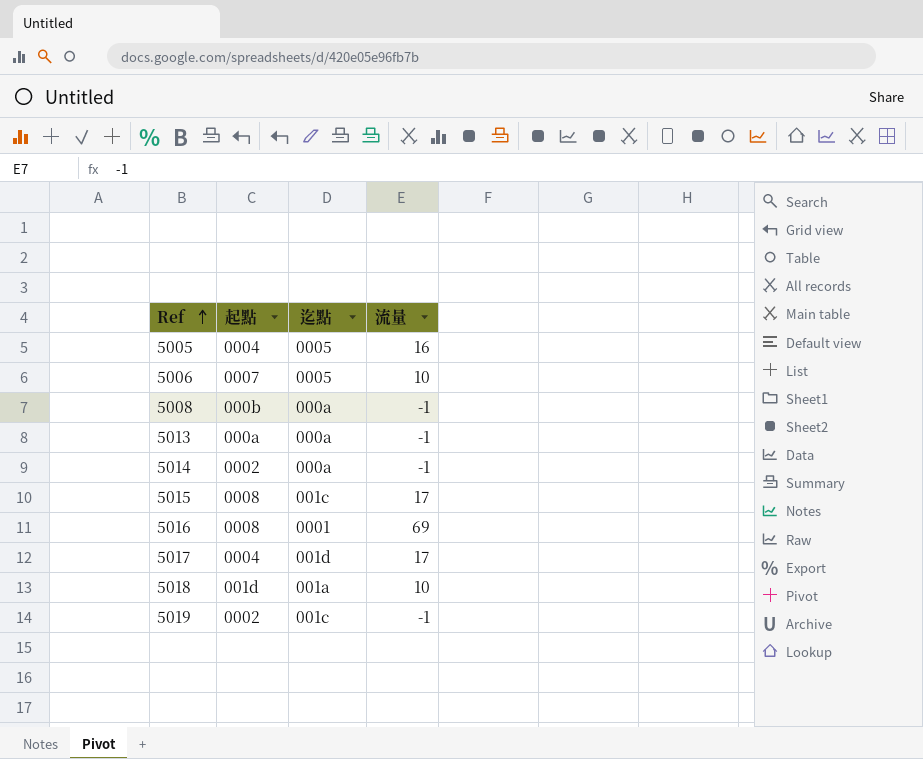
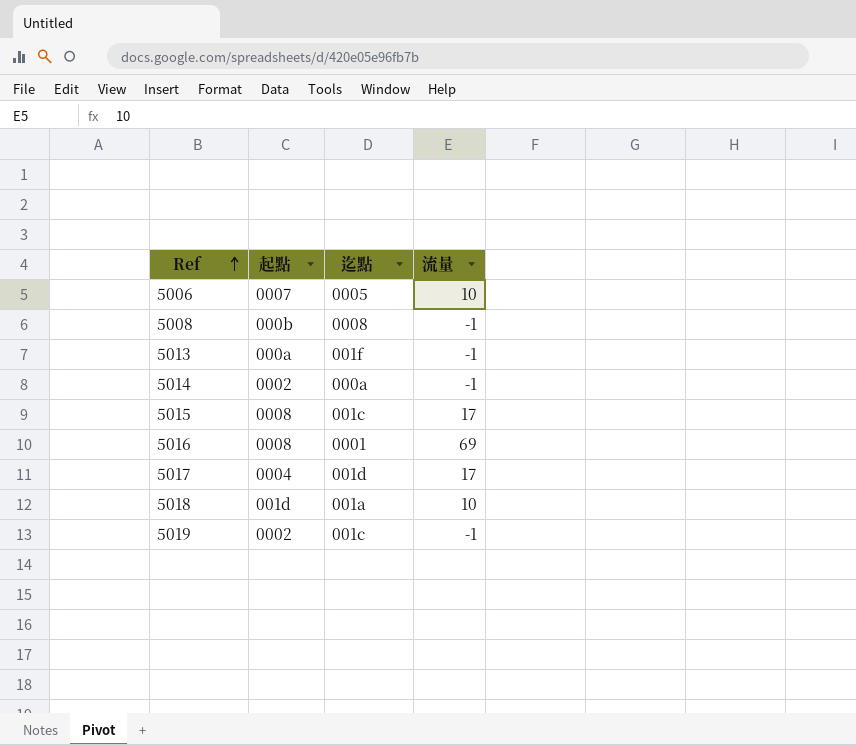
row 5005: 0004 | 0005 | 16 -> none
5008 | 迄點: 000a -> 0008
5013 | 迄點: 000a -> 001f

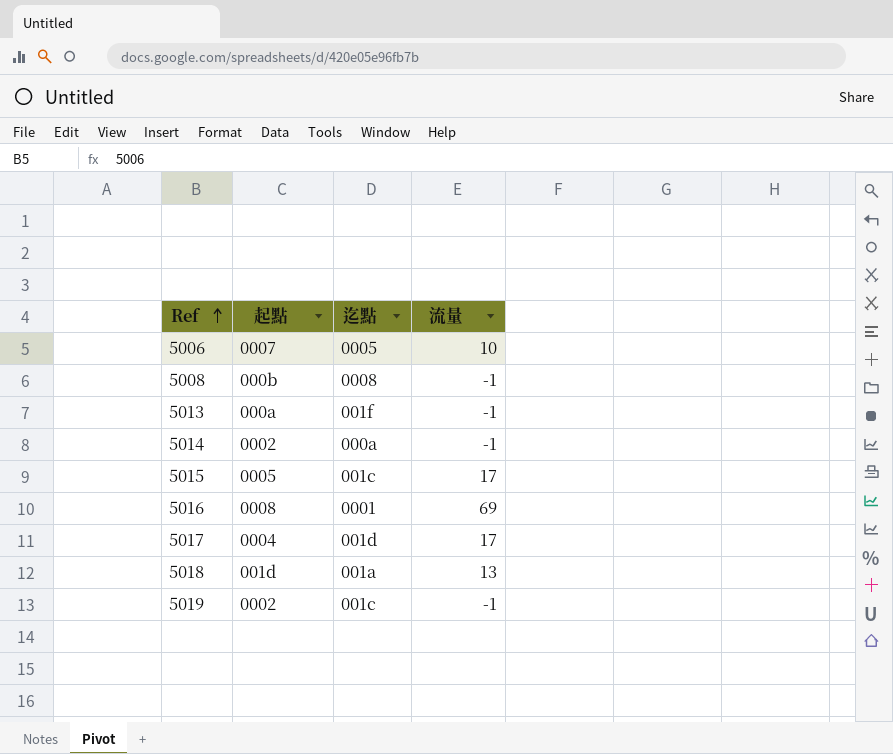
5015 | 起點: 0008 -> 0005
5018 | 流量: 10 -> 13

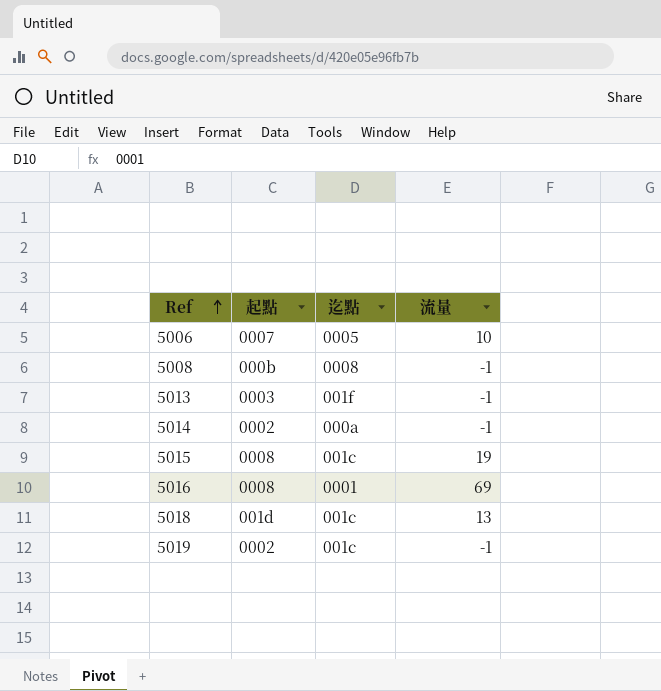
row 5017: 0004 | 001d | 17 -> none
5013 | 起點: 000a -> 0003
5015 | 起點: 0005 -> 0008
5015 | 流量: 17 -> 19
5018 | 迄點: 001a -> 001c

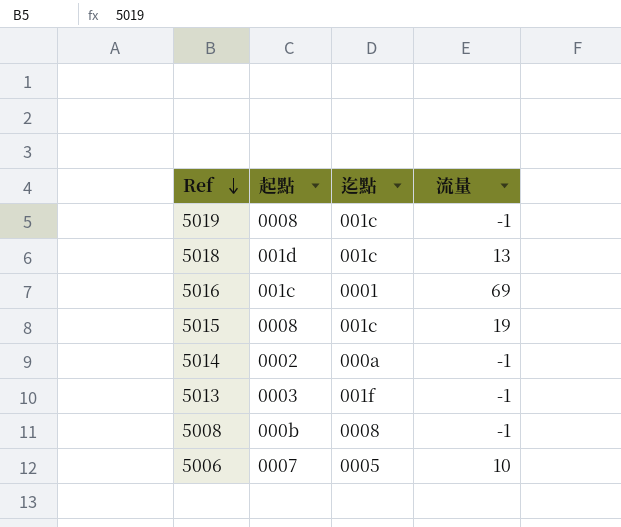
row order: Ref ascending -> Ref descending
5019 | 起點: 0002 -> 0008
5016 | 起點: 0008 -> 001c

